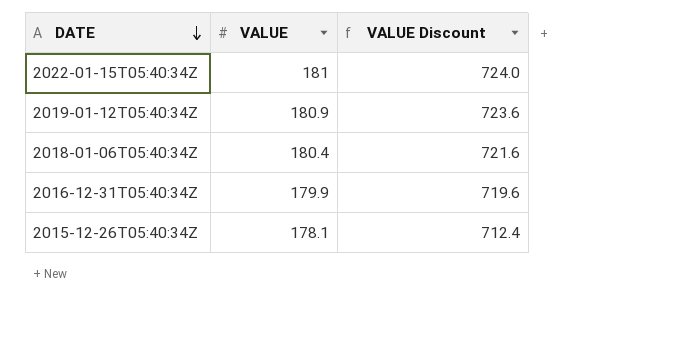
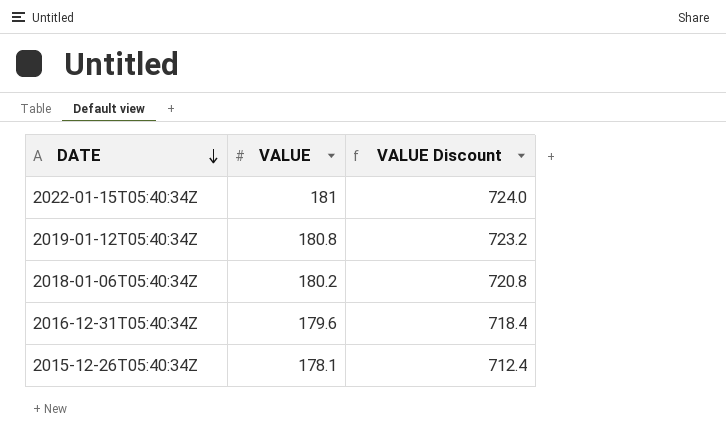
2019-01-12T05:40:34Z | VALUE: 180.9 -> 180.8
2019-01-12T05:40:34Z | VALUE Discount: 723.6 -> 723.2
2018-01-06T05:40:34Z | VALUE: 180.4 -> 180.2
2018-01-06T05:40:34Z | VALUE Discount: 721.6 -> 720.8
2016-12-31T05:40:34Z | VALUE: 179.9 -> 179.6
2016-12-31T05:40:34Z | VALUE Discount: 719.6 -> 718.4

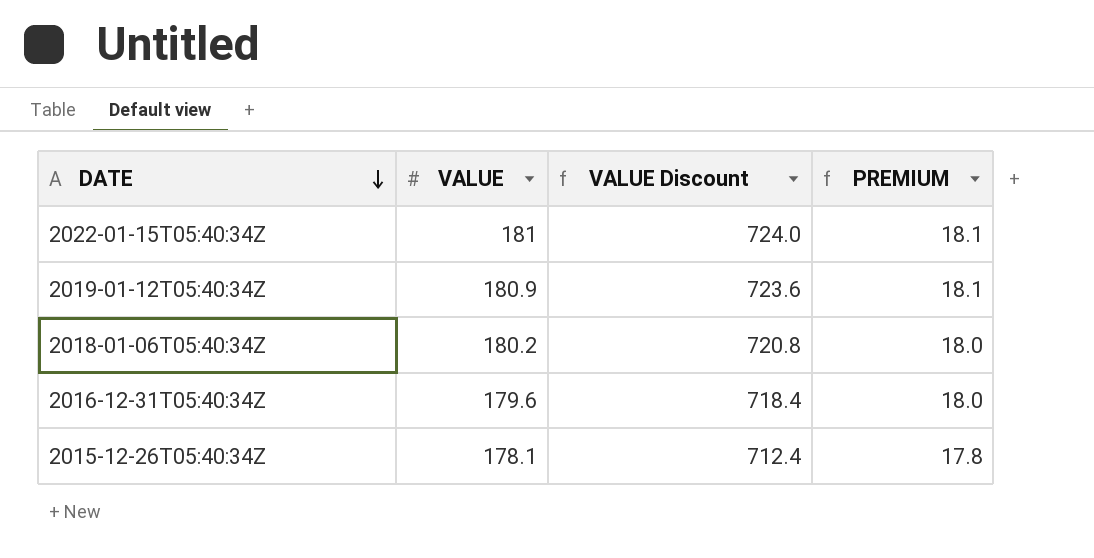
column PREMIUM | formula: none -> [VALUE] * 0.1
2019-01-12T05:40:34Z | VALUE: 180.8 -> 180.9
2019-01-12T05:40:34Z | VALUE Discount: 723.2 -> 723.6

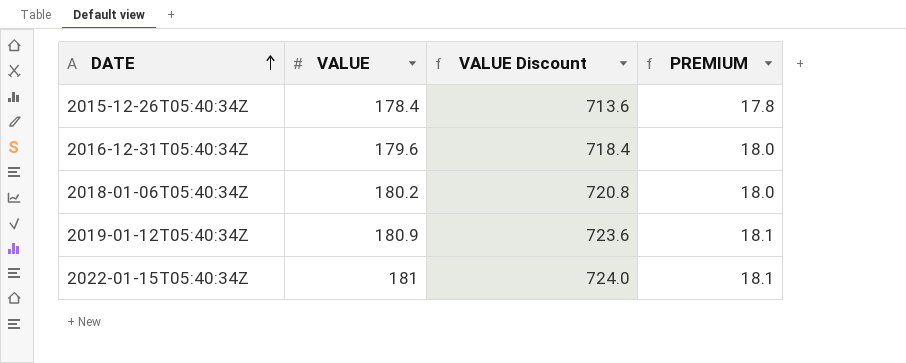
row order: DATE descending -> DATE ascending
2015-12-26T05:40:34Z | VALUE: 178.1 -> 178.4
2015-12-26T05:40:34Z | VALUE Discount: 712.4 -> 713.6

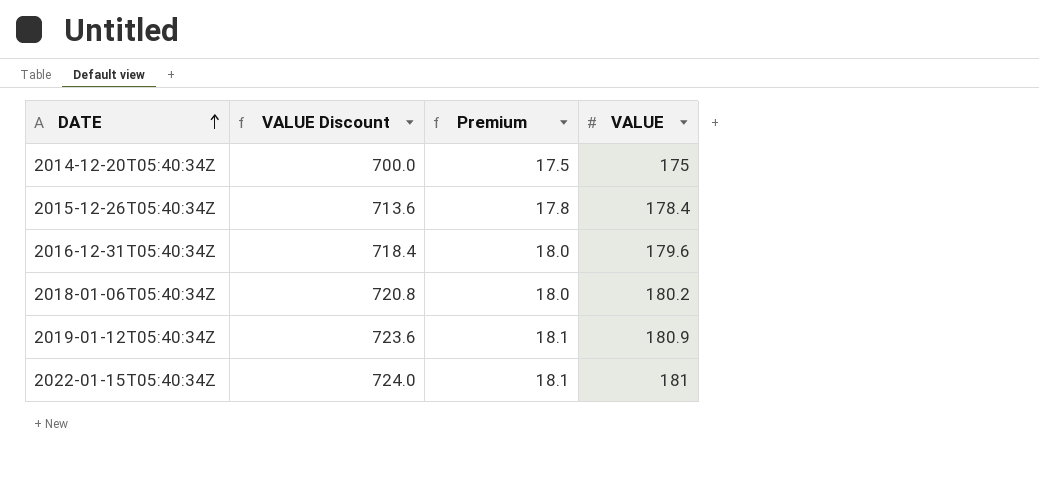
column name: PREMIUM -> Premium
column VALUE | position: 2 -> 4
row 2014-12-20T05:40:34Z: none -> 700.0 | 17.5 | 175

